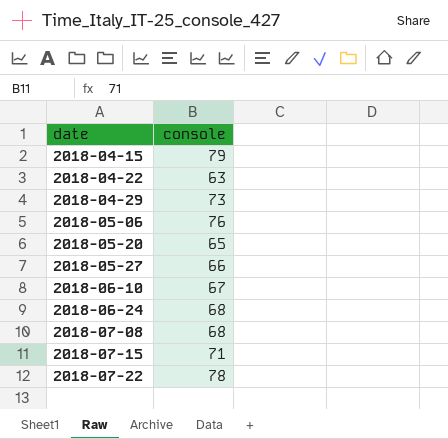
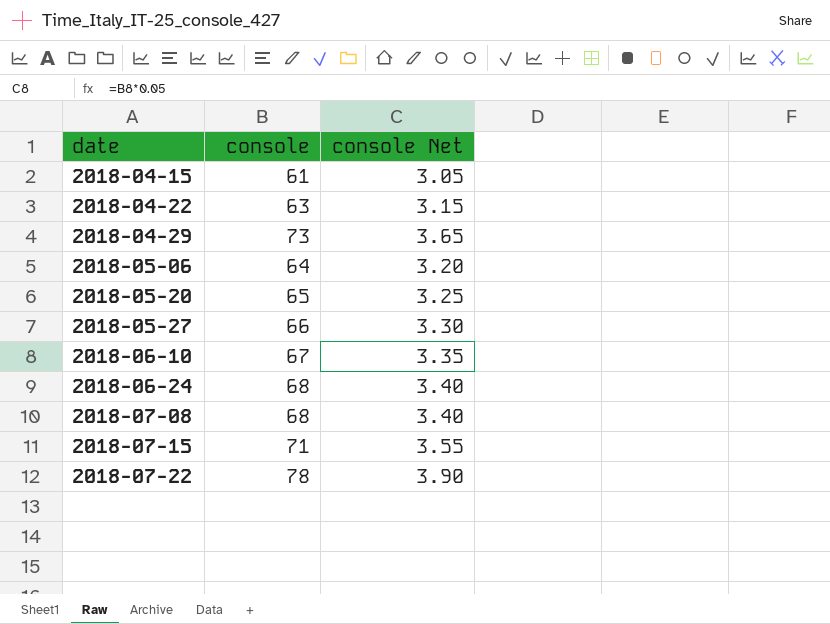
column console Net | formula: none -> [console] * 0.05
2018-04-15 | console: 79 -> 61
2018-05-06 | console: 76 -> 64

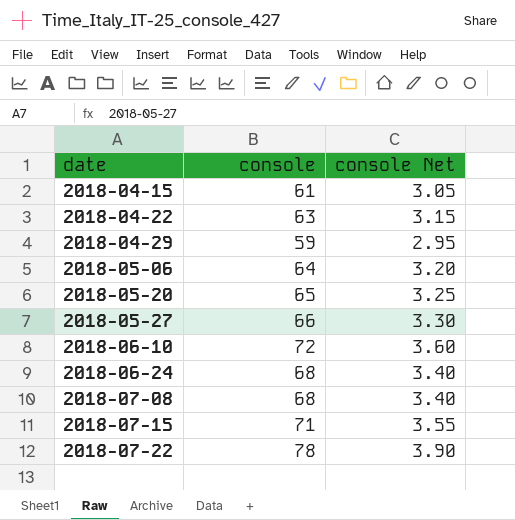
2018-04-29 | console: 73 -> 59
2018-04-29 | console Net: 3.65 -> 2.95
2018-06-10 | console: 67 -> 72
2018-06-10 | console Net: 3.35 -> 3.60

